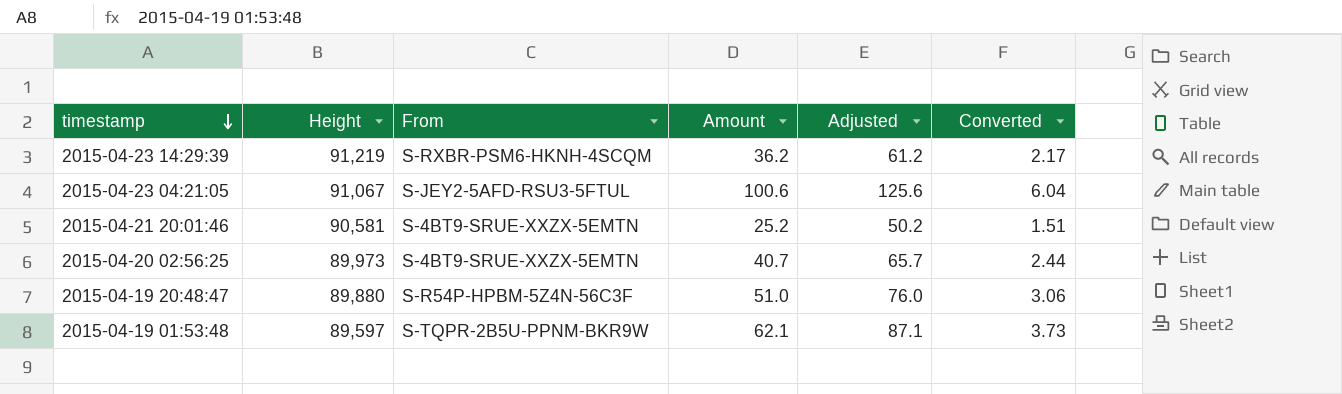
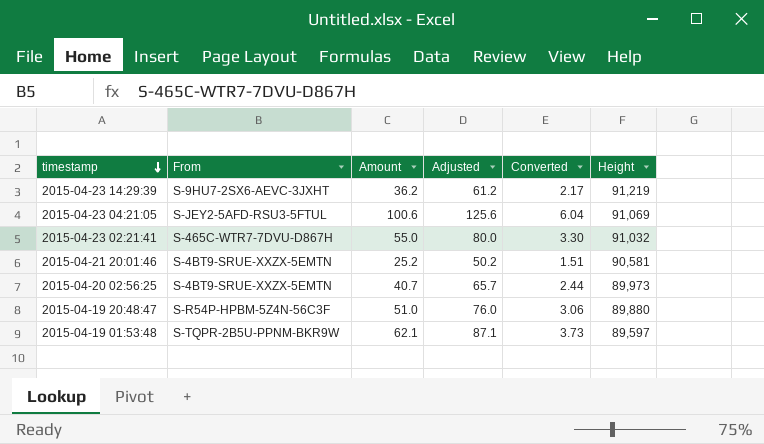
column Height | position: 2 -> 6
2015-04-23 14:29:39 | From: S-RXBR-PSM6-HKNH-4SCQM -> S-9HU7-2SX6-AEVC-3JXHT
2015-04-23 04:21:05 | Height: 91,067 -> 91,069
row 2015-04-23 02:21:41: none -> S-465C-WTR7-7DVU-D867H | 55.0 | 80.0 | 3.30 | 91,032

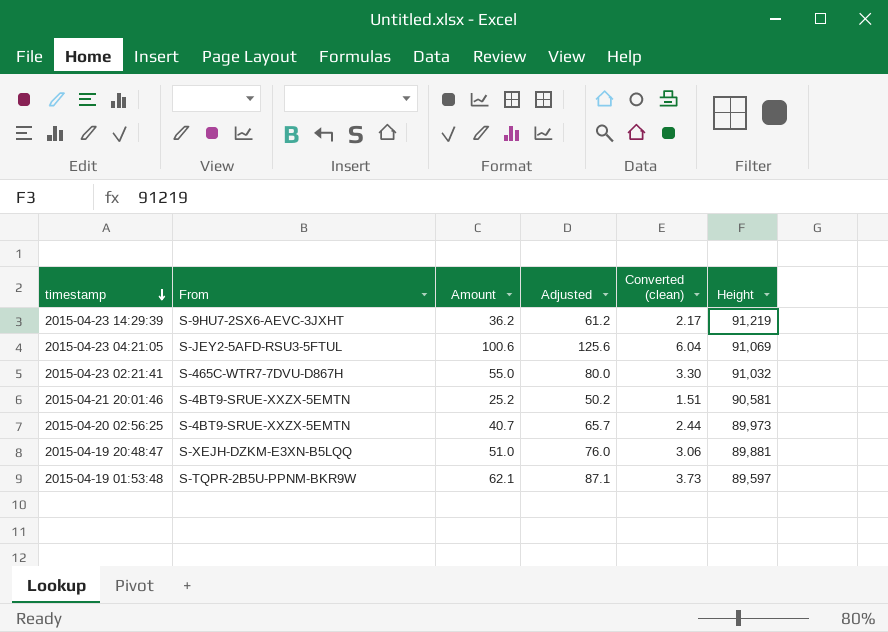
column name: Converted -> Converted (clean)
2015-04-19 20:48:47 | From: S-R54P-HPBM-5Z4N-56C3F -> S-XEJH-DZKM-E3XN-B5LQQ
2015-04-19 20:48:47 | Height: 89,880 -> 89,881

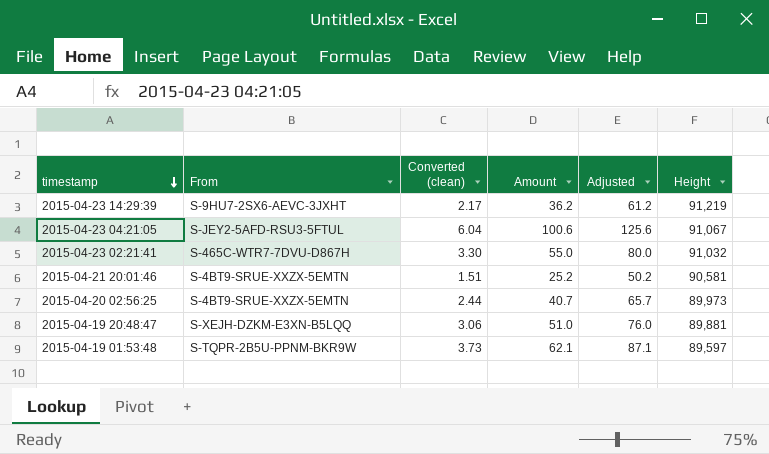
column Converted (clean) | position: 5 -> 3
2015-04-23 04:21:05 | Height: 91,069 -> 91,067

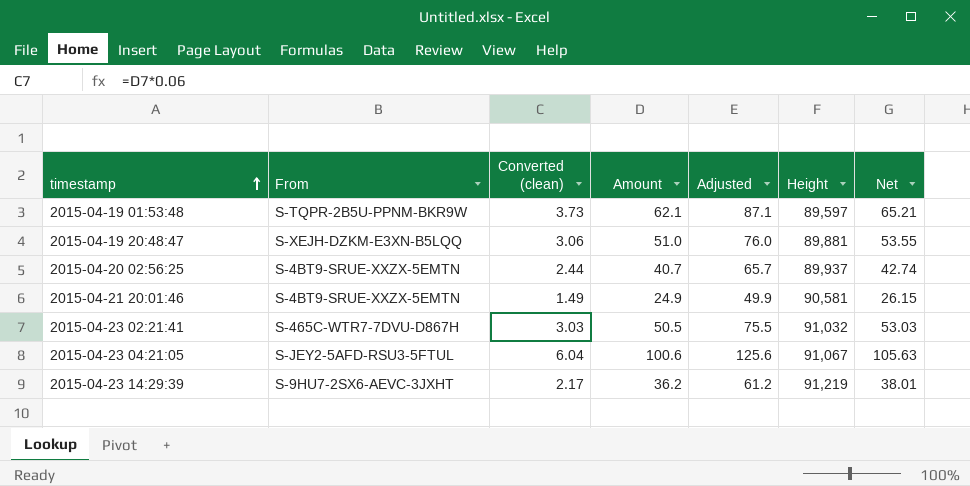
row order: timestamp descending -> timestamp ascending
column Net | formula: none -> [Amount] * 1.05
2015-04-20 02:56:25 | Height: 89,973 -> 89,937
2015-04-21 20:01:46 | Converted (clean): 1.51 -> 1.49
2015-04-21 20:01:46 | Amount: 25.2 -> 24.9
2015-04-21 20:01:46 | Adjusted: 50.2 -> 49.9
2015-04-23 02:21:41 | Converted (clean): 3.30 -> 3.03
2015-04-23 02:21:41 | Amount: 55.0 -> 50.5
2015-04-23 02:21:41 | Adjusted: 80.0 -> 75.5

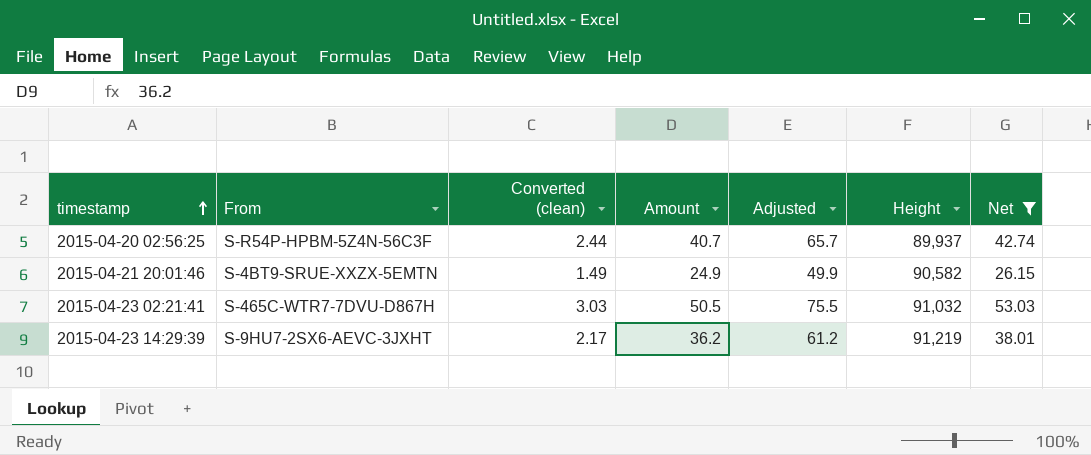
filter: none -> Net <= 53.03
2015-04-20 02:56:25 | From: S-4BT9-SRUE-XXZX-5EMTN -> S-R54P-HPBM-5Z4N-56C3F
2015-04-21 20:01:46 | Height: 90,581 -> 90,582

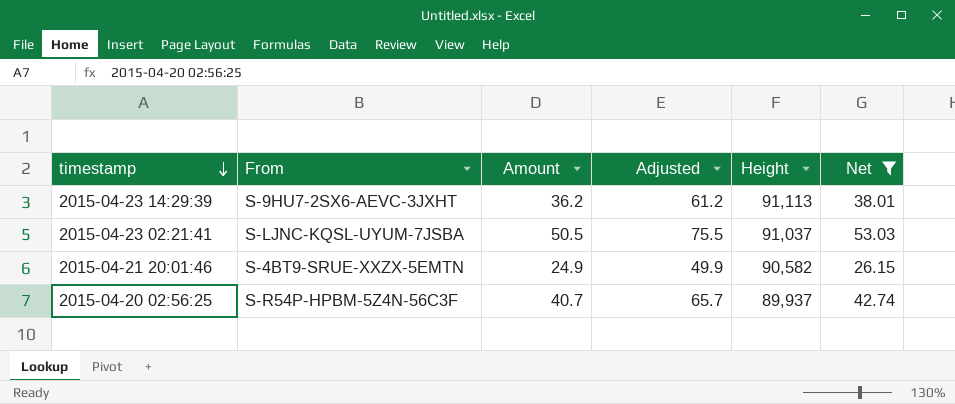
row order: timestamp ascending -> timestamp descending
column Converted (clean) | formula: [Amount] * 0.06 -> none
2015-04-23 14:29:39 | Height: 91,219 -> 91,113
2015-04-23 02:21:41 | From: S-465C-WTR7-7DVU-D867H -> S-LJNC-KQSL-UYUM-7JSBA
2015-04-23 02:21:41 | Height: 91,032 -> 91,037

